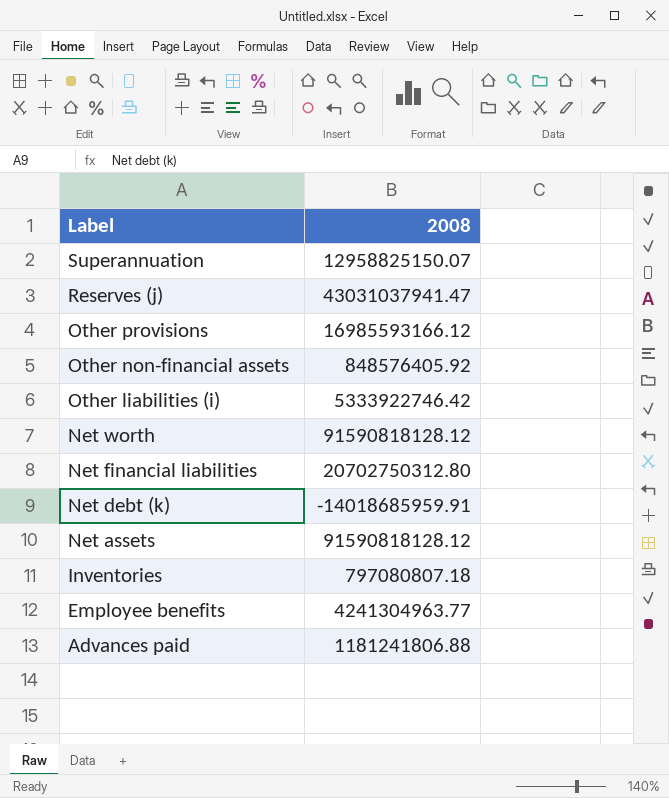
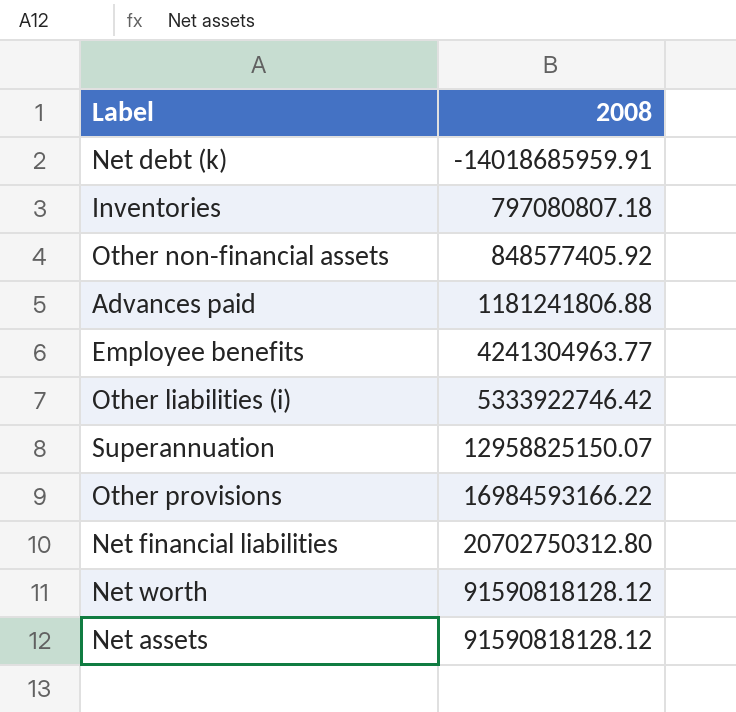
row order: Label descending -> 2008 ascending
row Reserves (j): 43031037941.47 -> none
Other non-financial assets | 2008: 848576405.92 -> 848577405.92
Other provisions | 2008: 16985593166.12 -> 16984593166.22

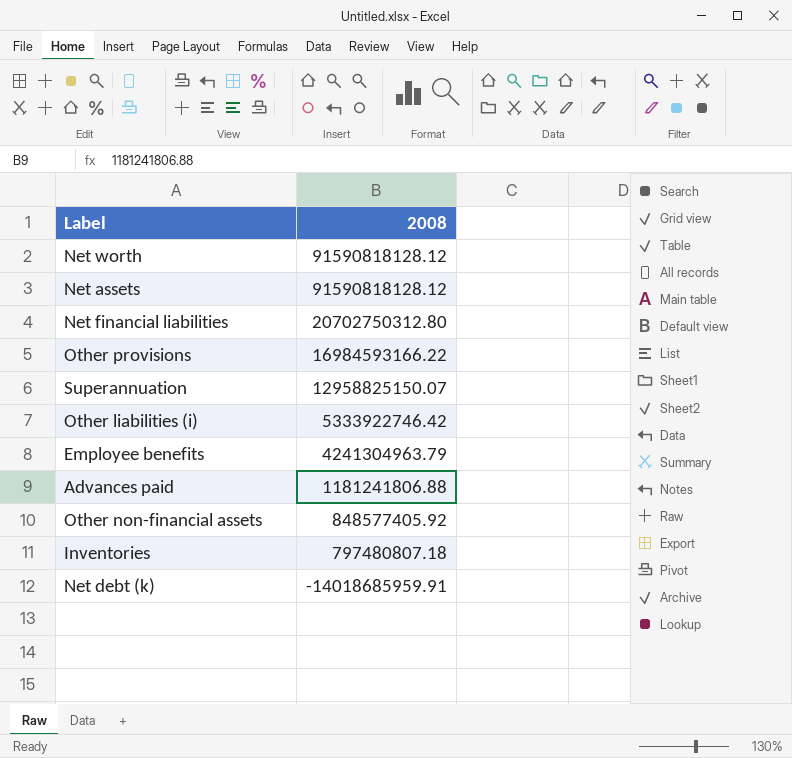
row order: 2008 ascending -> 2008 descending
Employee benefits | 2008: 4241304963.77 -> 4241304963.79
Inventories | 2008: 797080807.18 -> 797480807.18

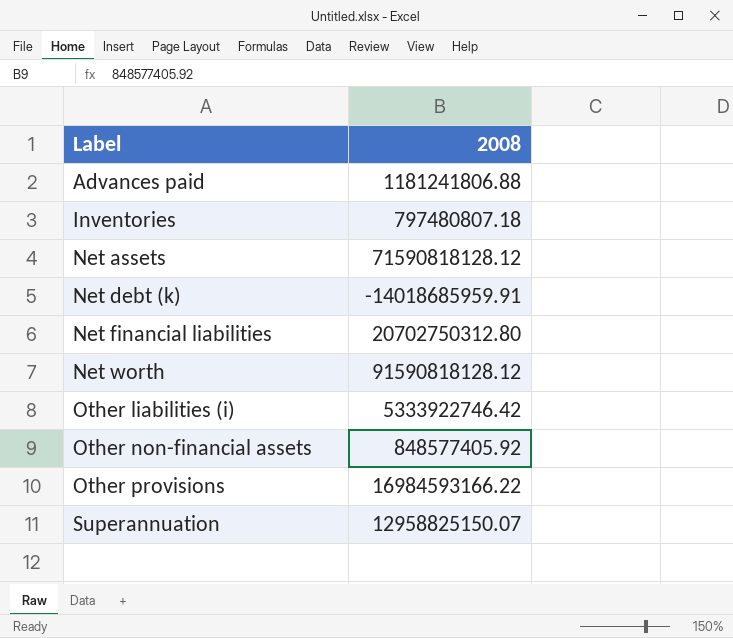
row order: 2008 descending -> Label ascending
row Employee benefits: 4241304963.79 -> none
Net assets | 2008: 91590818128.12 -> 71590818128.12

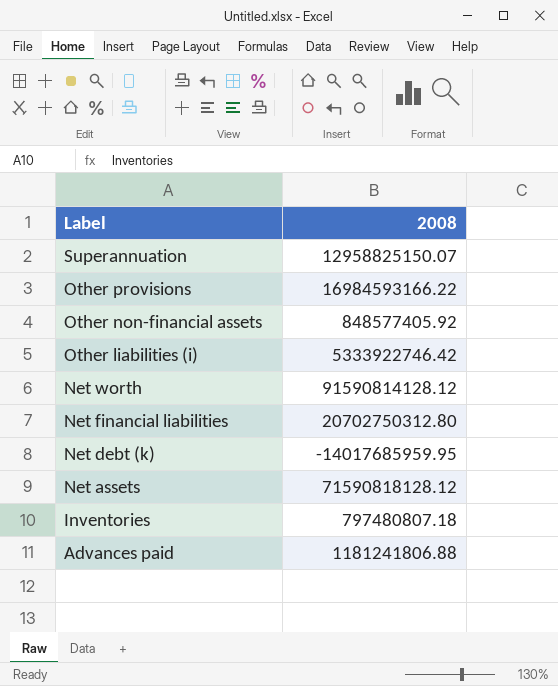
row order: Label ascending -> Label descending
Net worth | 2008: 91590818128.12 -> 91590814128.12
Net debt (k) | 2008: -14018685959.91 -> -14017685959.95

